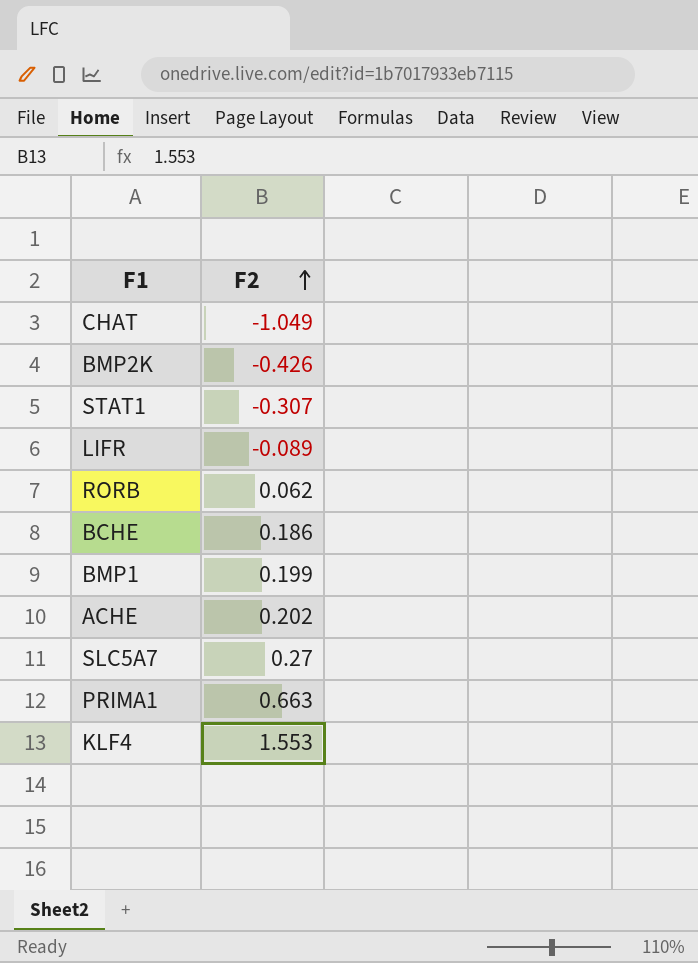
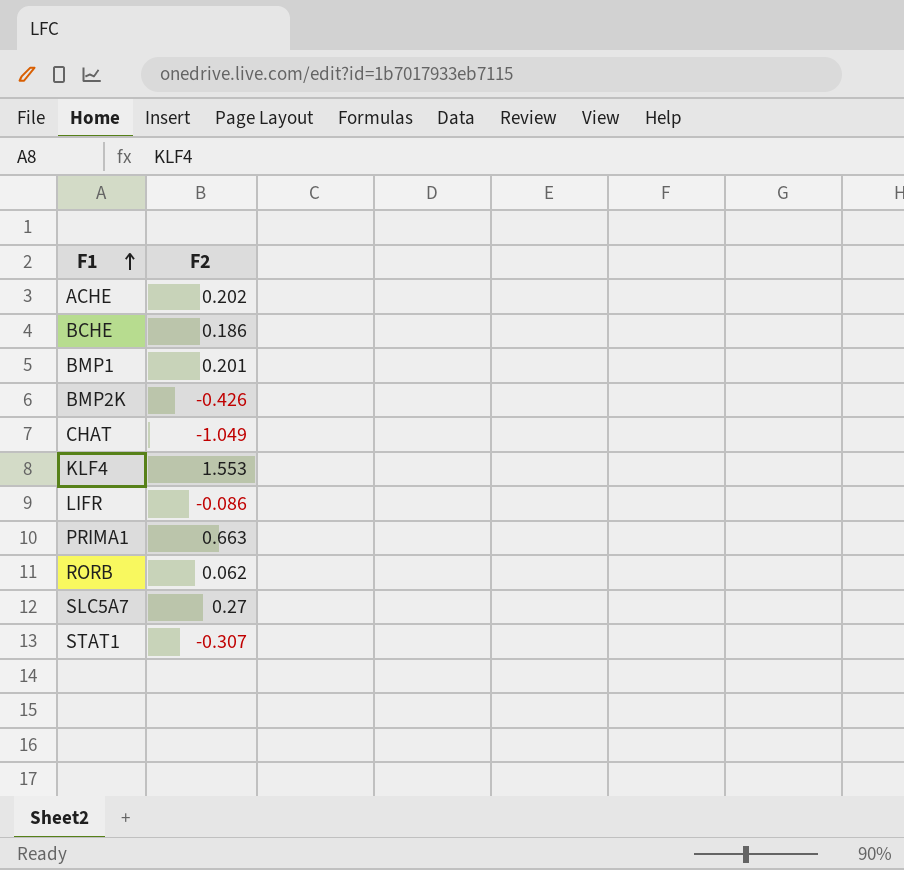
row order: F2 ascending -> F1 ascending
BMP1 | F2: 0.199 -> 0.201
LIFR | F2: -0.089 -> -0.086

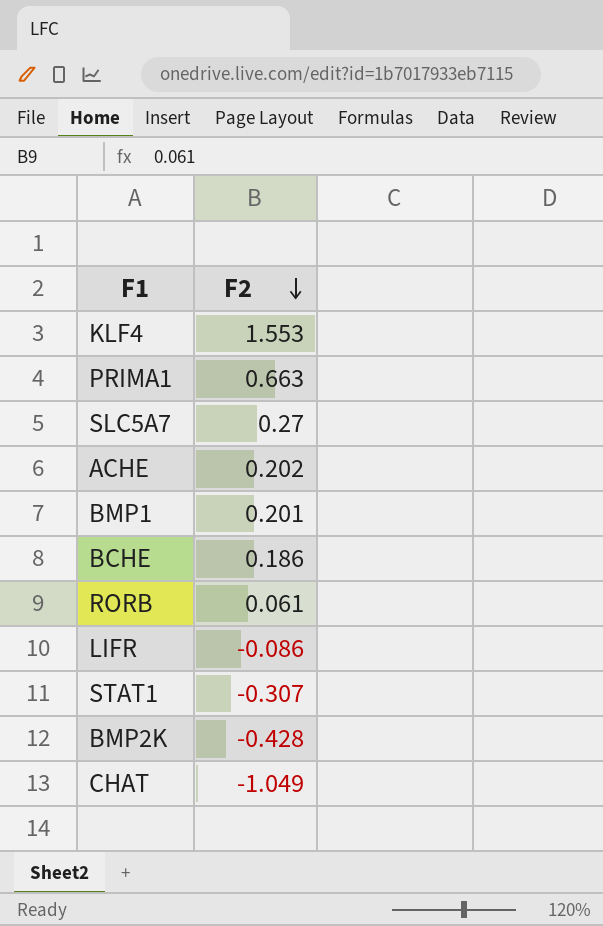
row order: F1 ascending -> F2 descending
RORB | F2: 0.062 -> 0.061
BMP2K | F2: -0.426 -> -0.428

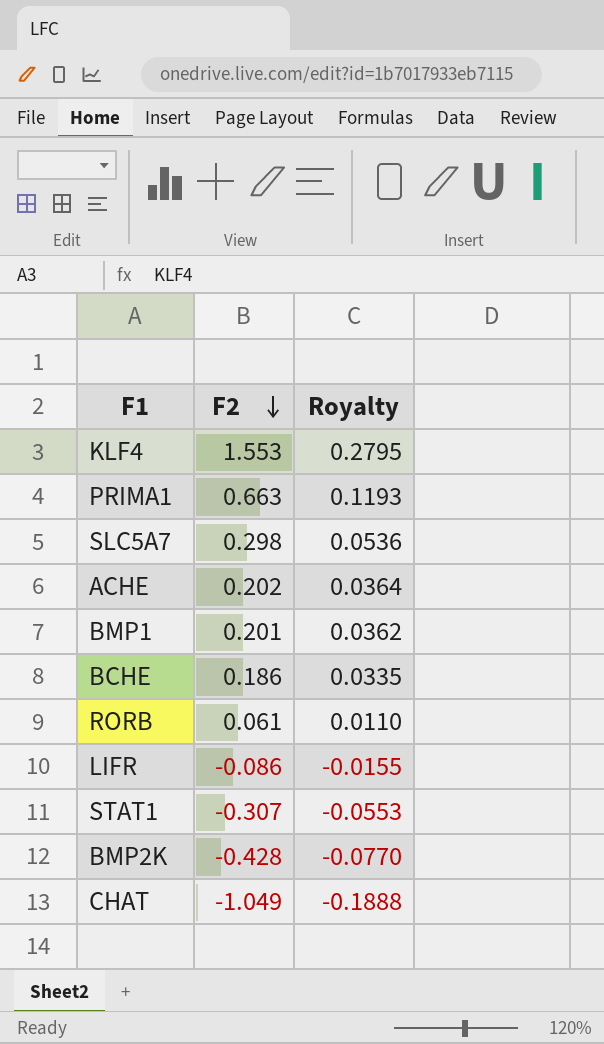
column Royalty | formula: none -> [F2] * 0.18
SLC5A7 | F2: 0.27 -> 0.298

